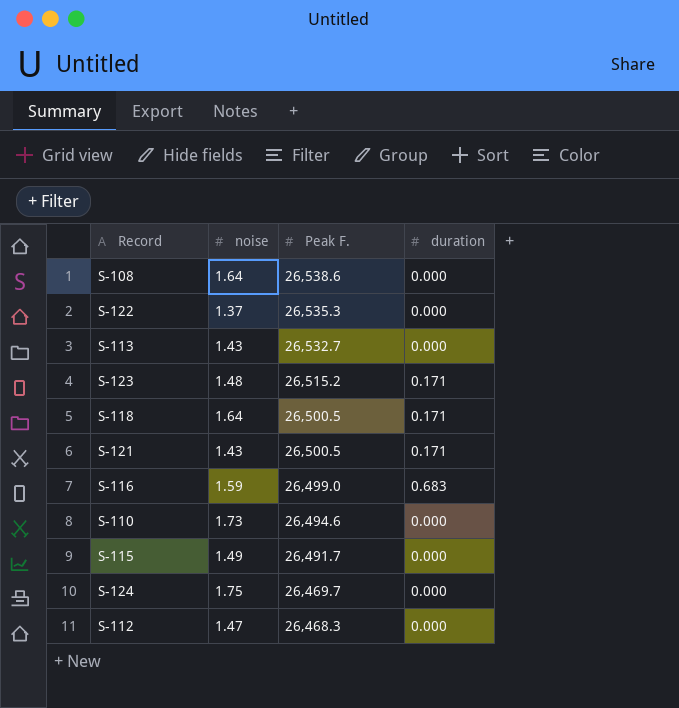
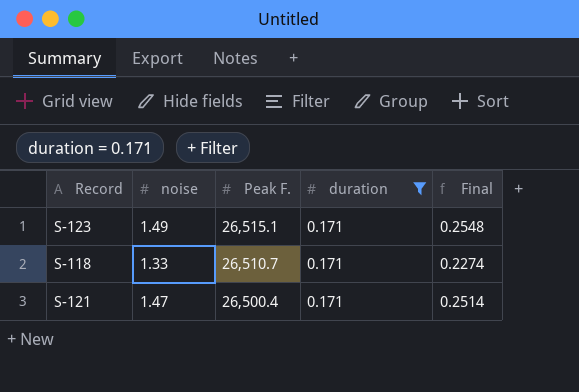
filter: none -> duration = 0.171
column Final | formula: none -> [noise] * [duration]
S-123 | noise: 1.48 -> 1.49
S-123 | Peak F.: 26,515.2 -> 26,515.1
S-118 | noise: 1.64 -> 1.33
S-118 | Peak F.: 26,500.5 -> 26,510.7
S-121 | noise: 1.43 -> 1.47
S-121 | Peak F.: 26,500.5 -> 26,500.4

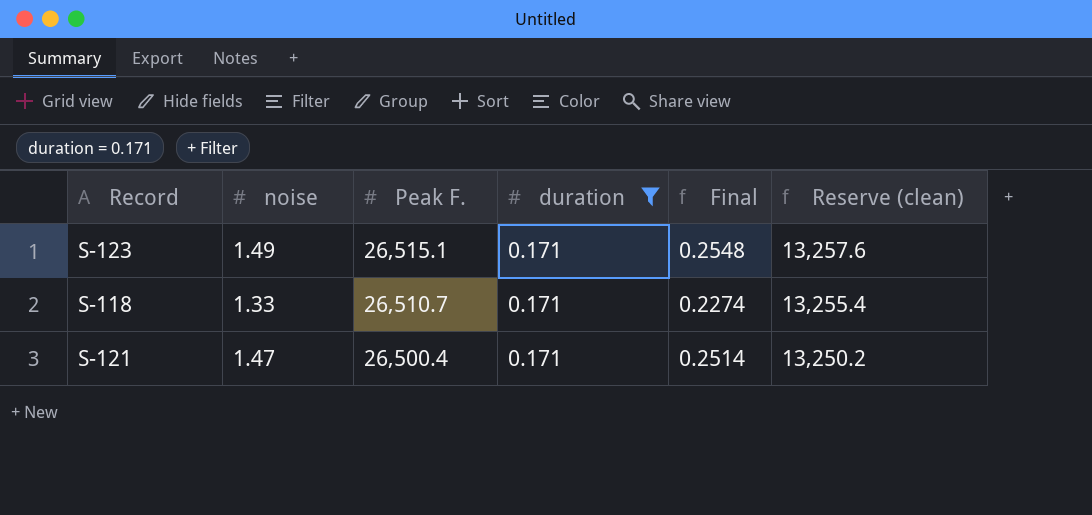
column Reserve (clean) | formula: none -> [Peak F.] * 0.5

